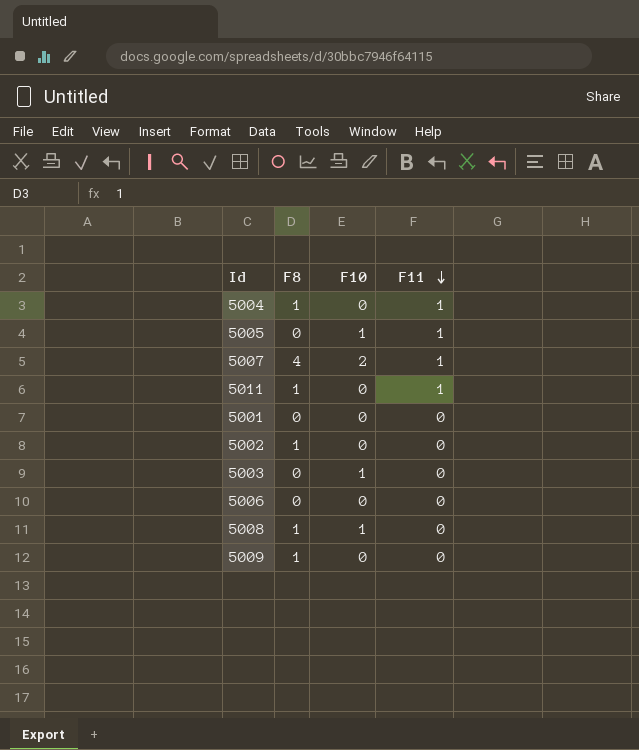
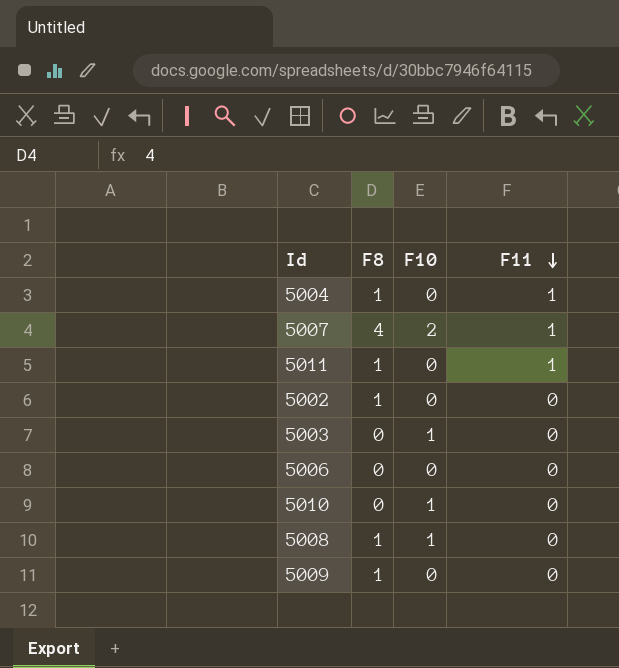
row 5005: 0 | 1 | 1 -> none
row 5001: 0 | 0 | 0 -> none
row 5010: none -> 0 | 1 | 0

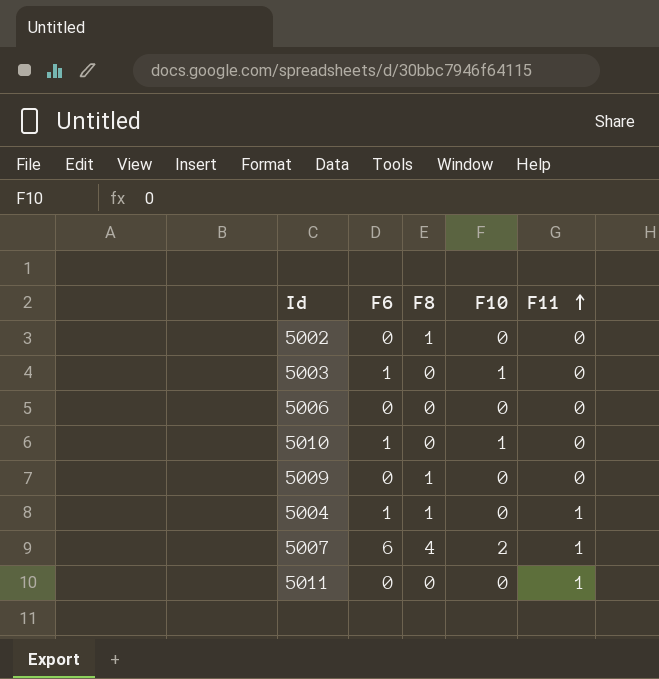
row order: F11 descending -> F11 ascending
column F6 | position: none -> 2
row 5008: 1 | 1 | 0 -> none
5011 | F8: 1 -> 0

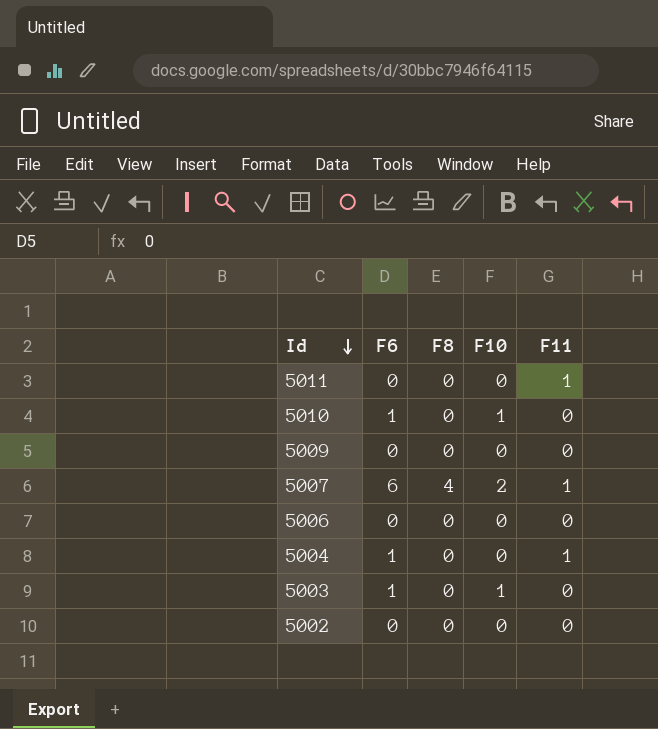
row order: F11 ascending -> Id descending
5009 | F8: 1 -> 0
5004 | F8: 1 -> 0
5002 | F8: 1 -> 0

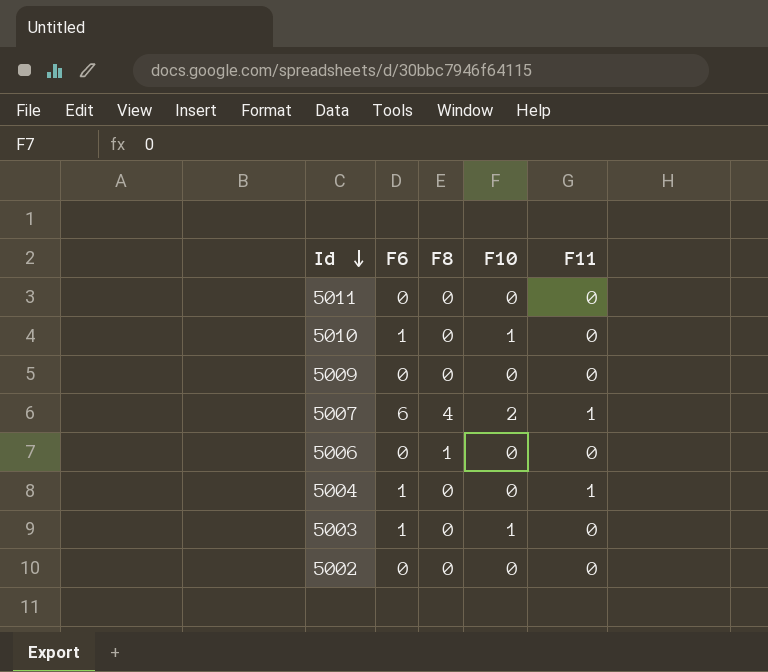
5011 | F11: 1 -> 0
5006 | F8: 0 -> 1

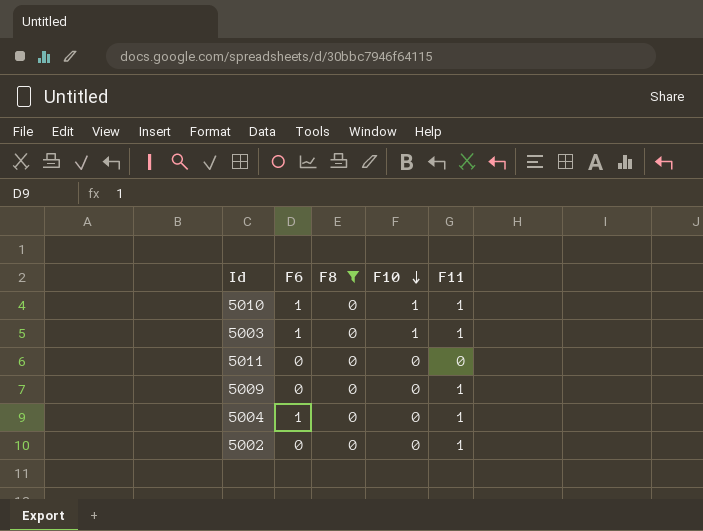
filter: none -> F8 = 0
row order: Id descending -> F10 descending
5010 | F11: 0 -> 1
5003 | F11: 0 -> 1
5009 | F11: 0 -> 1
5002 | F11: 0 -> 1

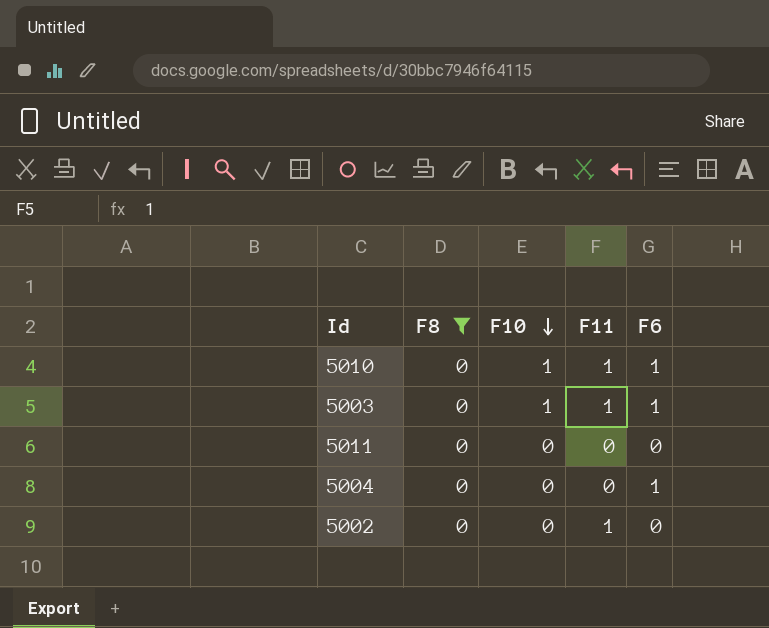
column F6 | position: 2 -> 5
row 5009: 0 | 0 | 0 | 1 -> none
5004 | F11: 1 -> 0

